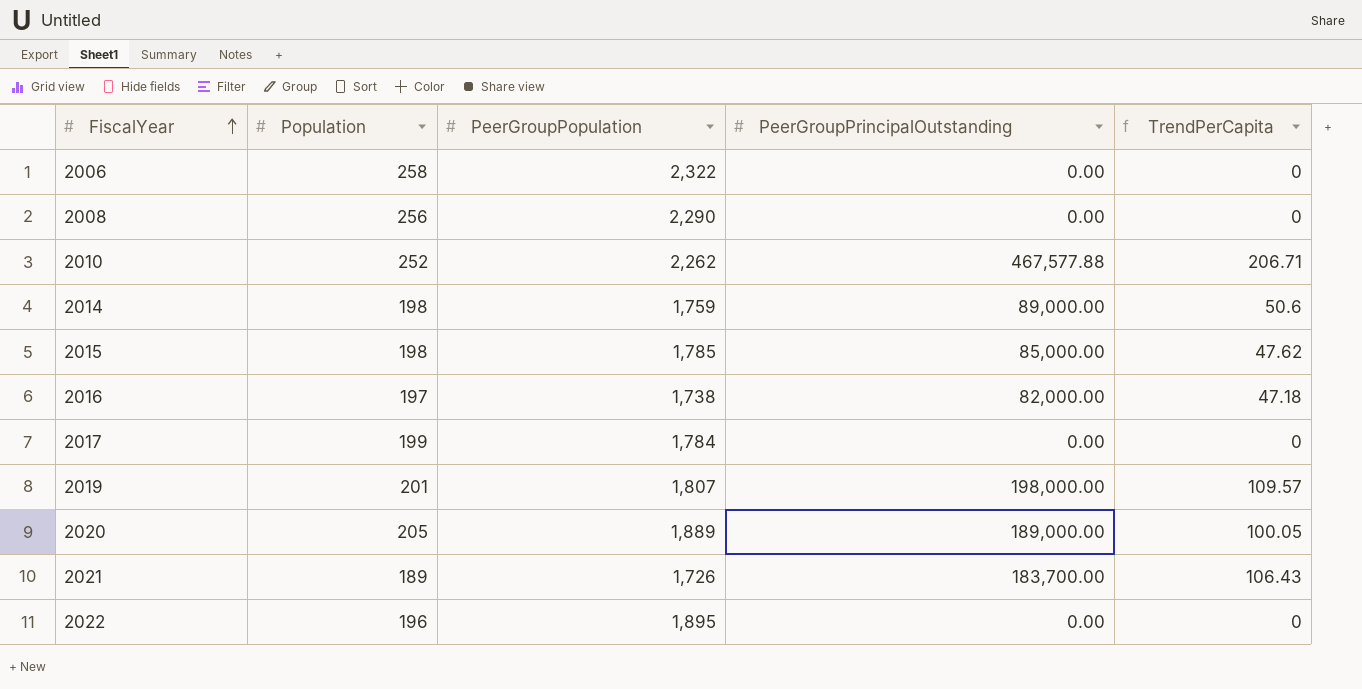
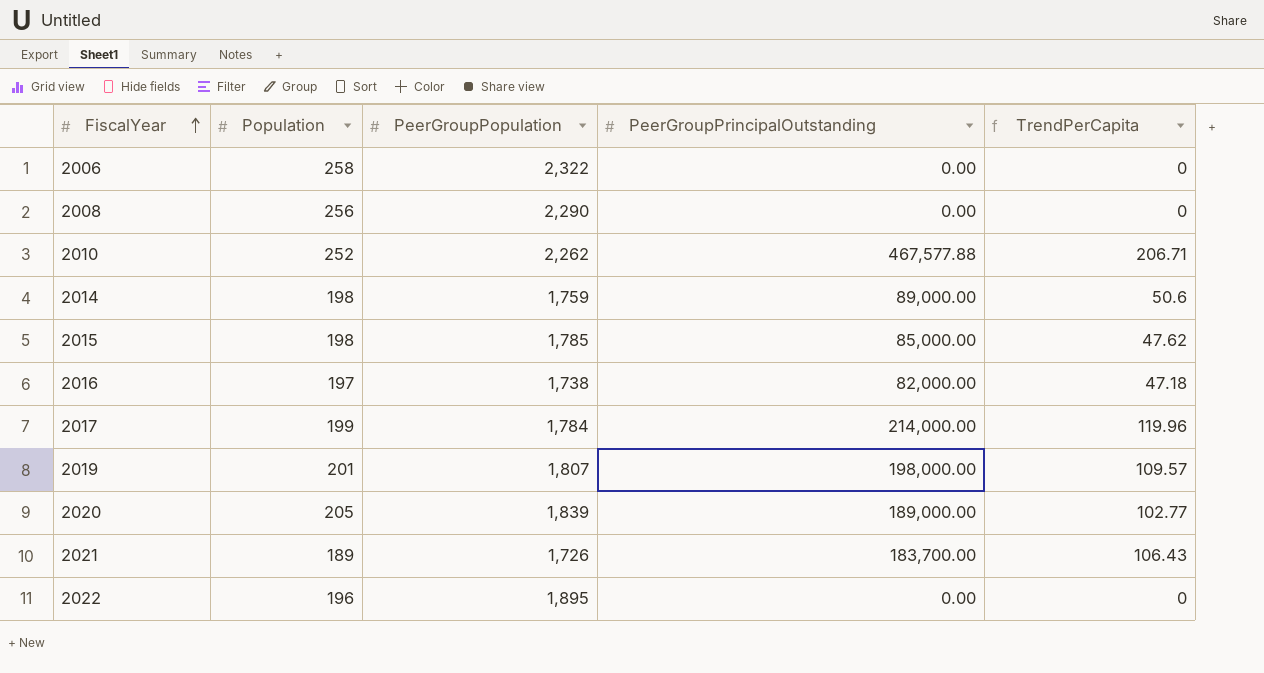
2017 | PeerGroupPrincipalOutstanding: 0.00 -> 214,000.00
2017 | TrendPerCapita: 0 -> 119.96
2020 | PeerGroupPopulation: 1,889 -> 1,839
2020 | TrendPerCapita: 100.05 -> 102.77

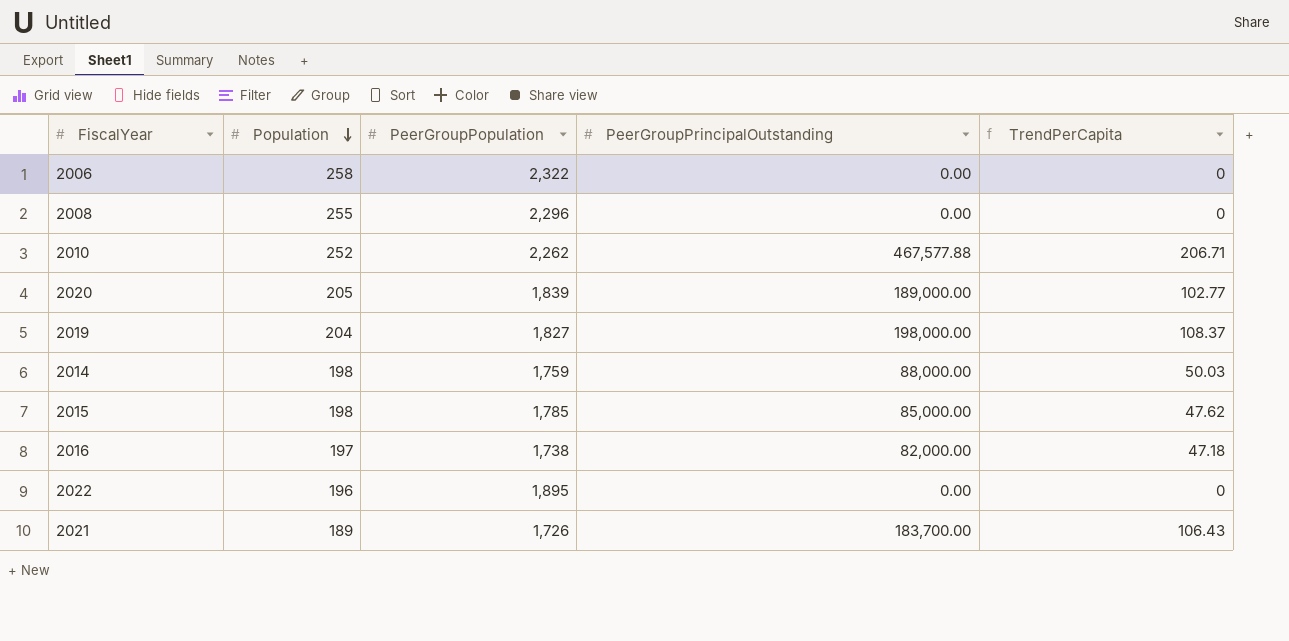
row order: FiscalYear ascending -> Population descending
row 2017: 199 | 1,784 | 214,000.00 | 119.96 -> none
2008 | Population: 256 -> 255
2008 | PeerGroupPopulation: 2,290 -> 2,296
2019 | Population: 201 -> 204
2019 | PeerGroupPopulation: 1,807 -> 1,827
2019 | TrendPerCapita: 109.57 -> 108.37
2014 | PeerGroupPrincipalOutstanding: 89,000.00 -> 88,000.00
2014 | TrendPerCapita: 50.6 -> 50.03

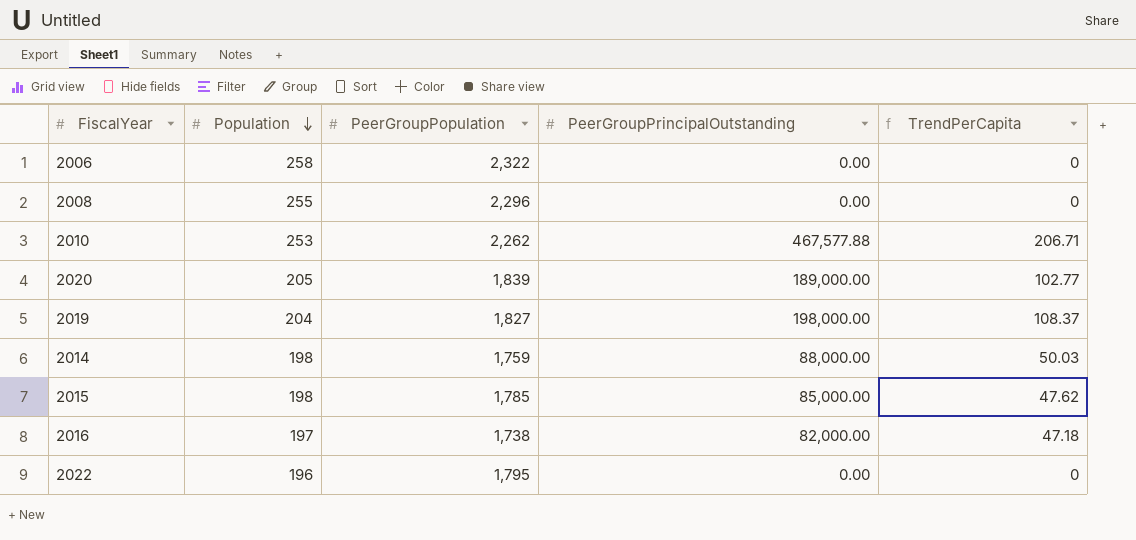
row 2021: 189 | 1,726 | 183,700.00 | 106.43 -> none
2010 | Population: 252 -> 253
2022 | PeerGroupPopulation: 1,895 -> 1,795

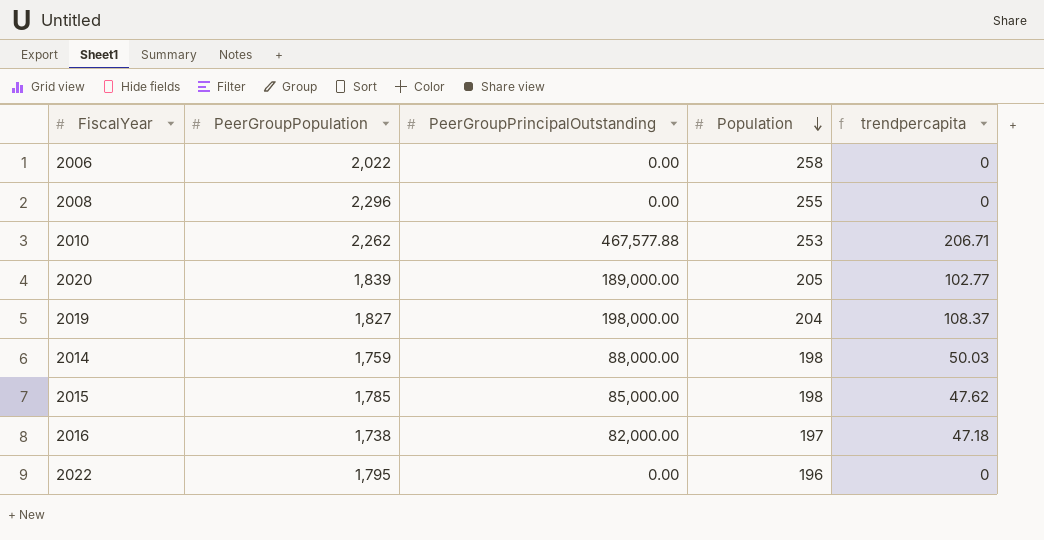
column Population | position: 2 -> 4
column name: TrendPerCapita -> trendpercapita
2006 | PeerGroupPopulation: 2,322 -> 2,022

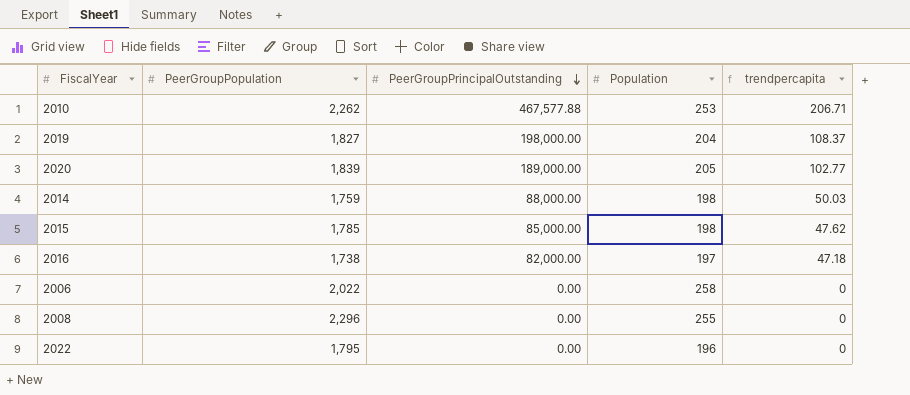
row order: Population descending -> PeerGroupPrincipalOutstanding descending

